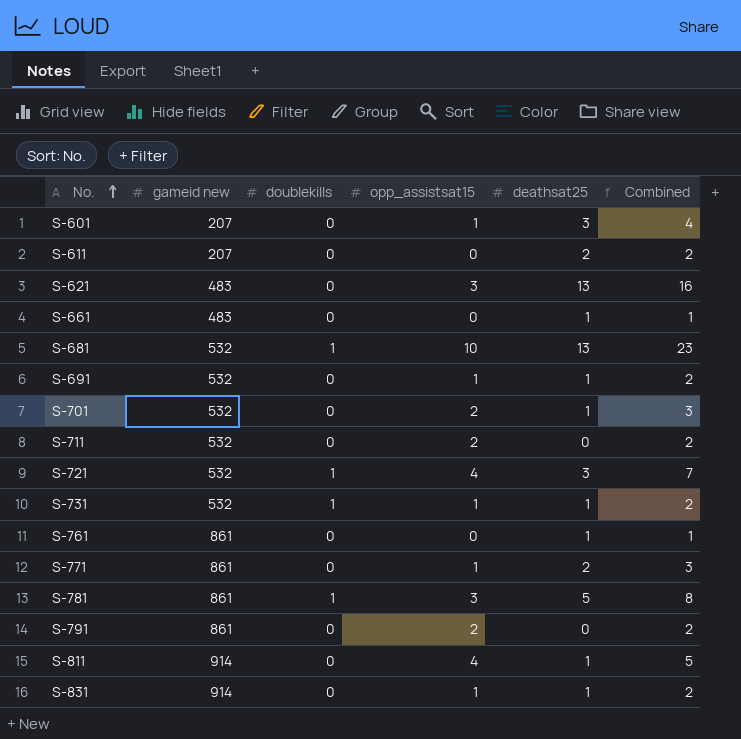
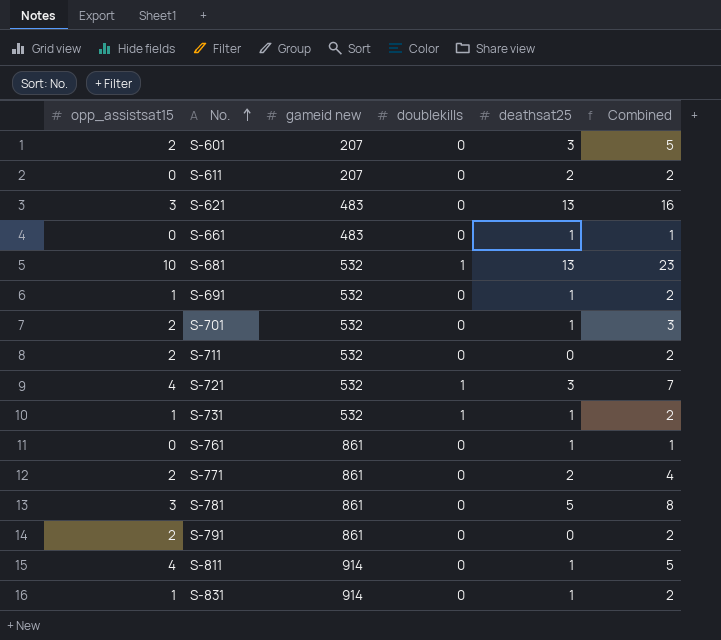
column opp_assistsat15 | position: 4 -> 1
S-601 | opp_assistsat15: 1 -> 2
S-601 | Combined: 4 -> 5
S-771 | opp_assistsat15: 1 -> 2
S-771 | Combined: 3 -> 4
S-781 | doublekills: 1 -> 0

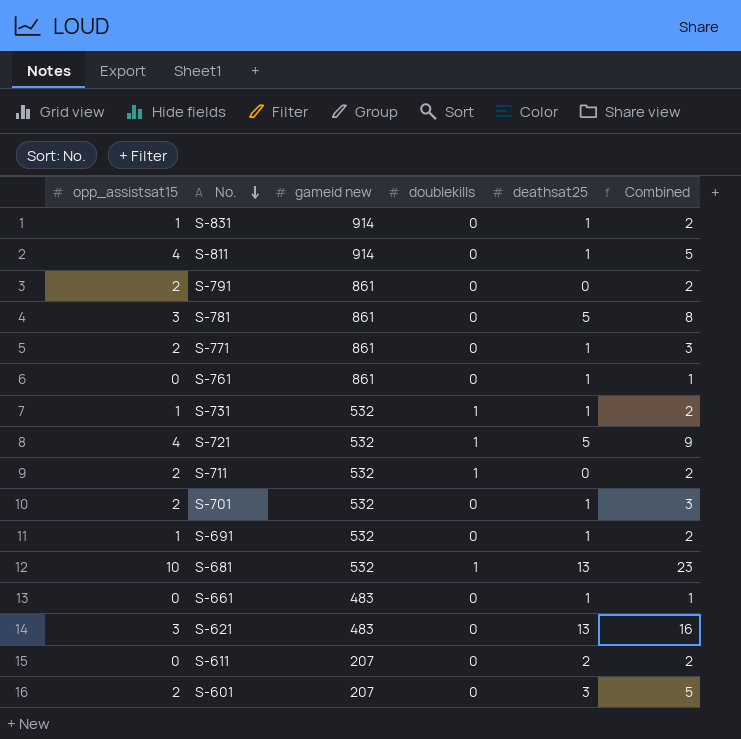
row order: No. ascending -> No. descending
S-771 | deathsat25: 2 -> 1
S-771 | Combined: 4 -> 3
S-721 | deathsat25: 3 -> 5
S-721 | Combined: 7 -> 9
S-711 | doublekills: 0 -> 1

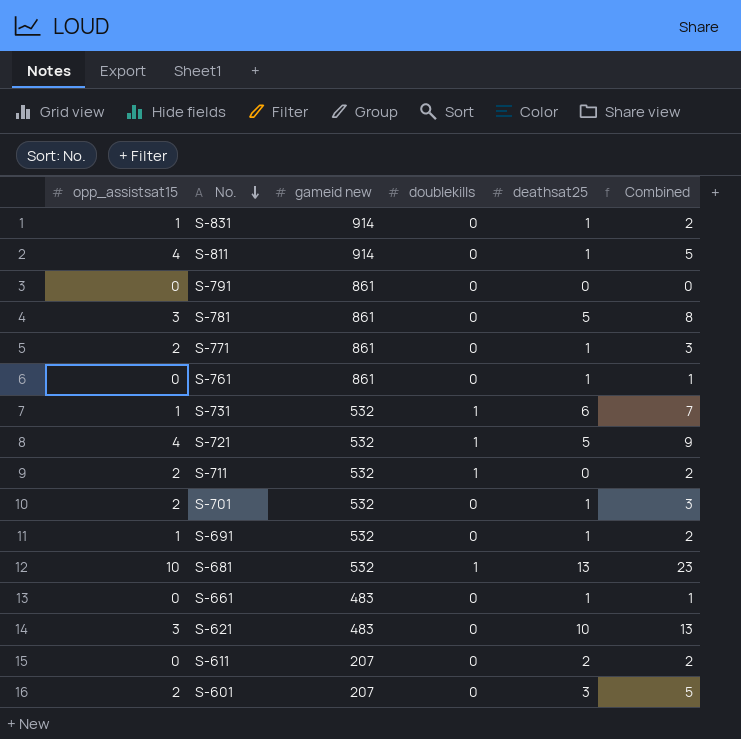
S-791 | opp_assistsat15: 2 -> 0
S-791 | Combined: 2 -> 0
S-731 | deathsat25: 1 -> 6
S-731 | Combined: 2 -> 7
S-621 | deathsat25: 13 -> 10
S-621 | Combined: 16 -> 13

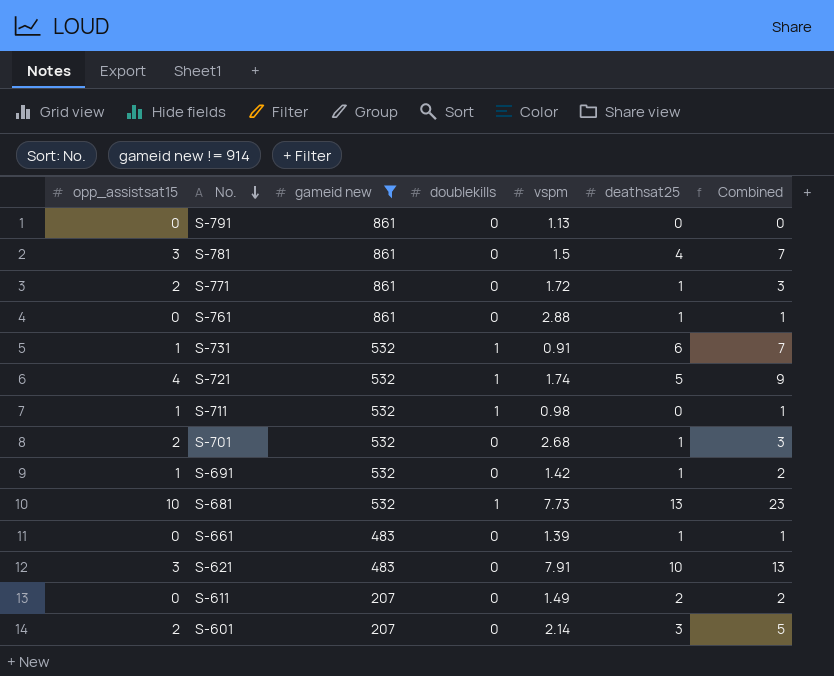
filter: none -> gameid new != 914
column vspm | position: none -> 5
S-781 | deathsat25: 5 -> 4
S-781 | Combined: 8 -> 7
S-711 | opp_assistsat15: 2 -> 1
S-711 | Combined: 2 -> 1

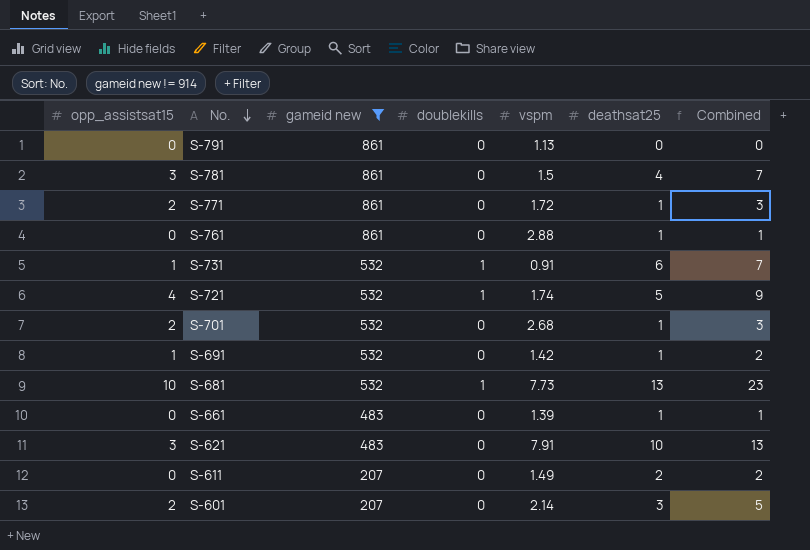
row S-711: 1 | 532 | 1 | 0.98 | 0 | 1 -> none

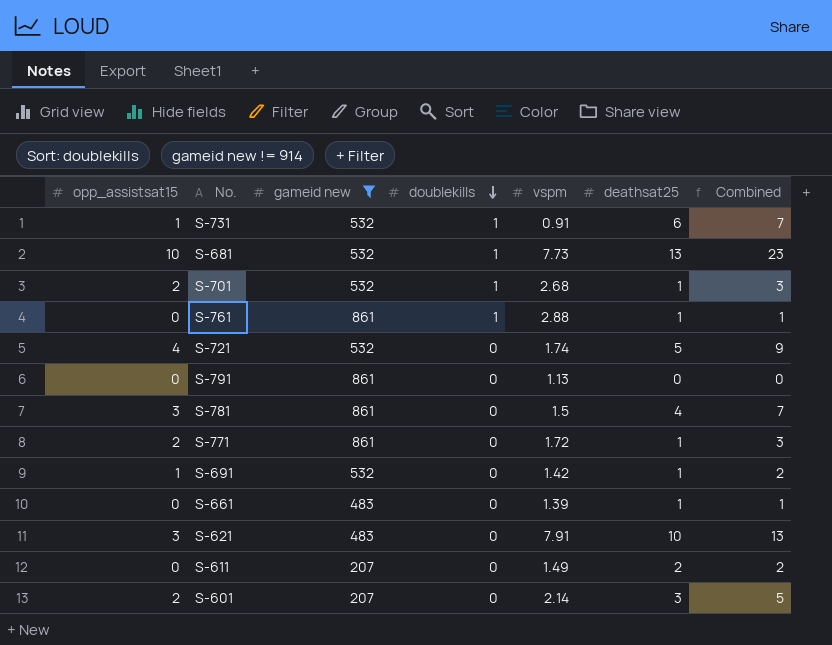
row order: No. descending -> doublekills descending
S-701 | doublekills: 0 -> 1
S-761 | doublekills: 0 -> 1
S-721 | doublekills: 1 -> 0

